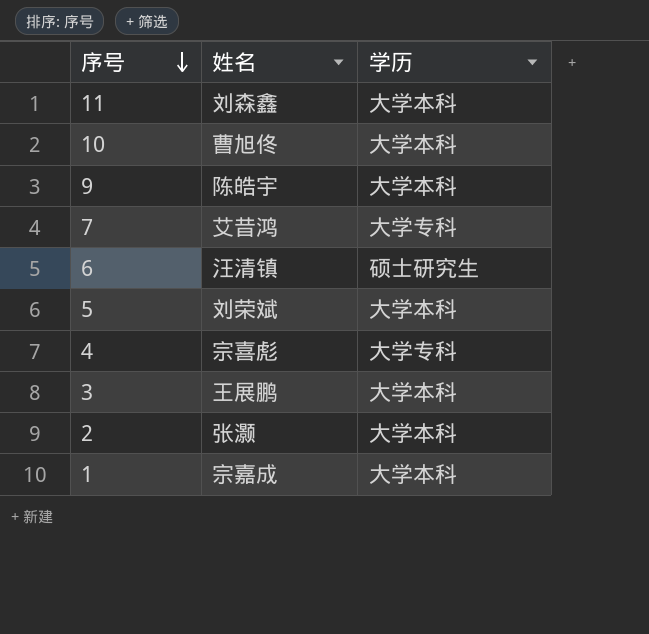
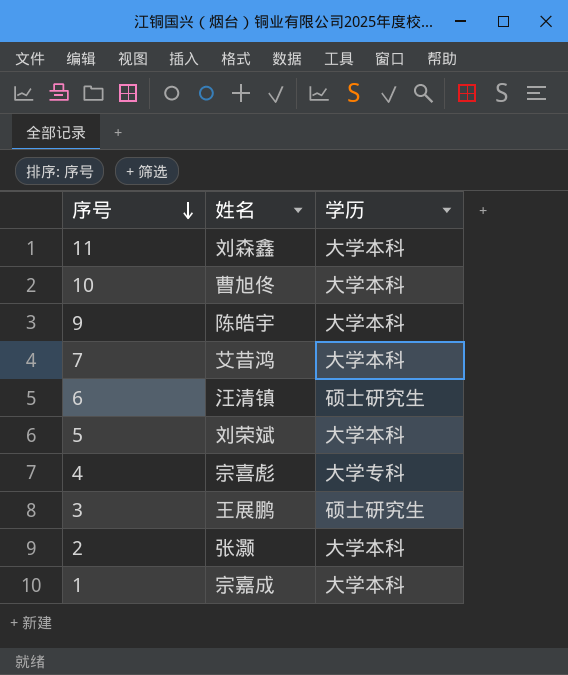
7 | 学历: 大学专科 -> 大学本科
3 | 学历: 大学本科 -> 硕士研究生

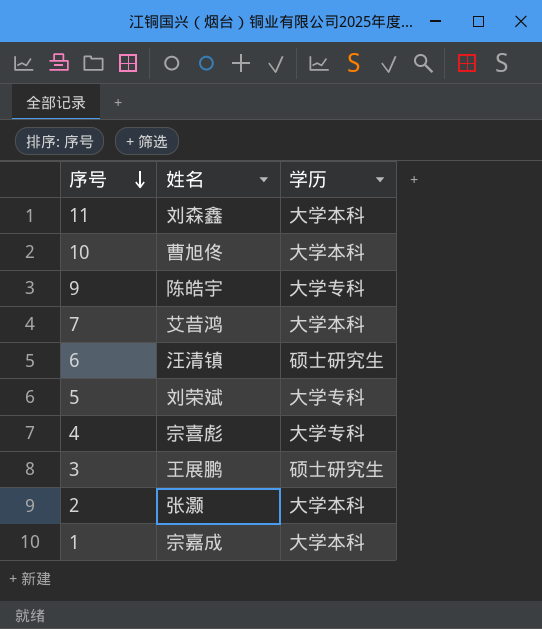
9 | 学历: 大学本科 -> 大学专科
5 | 学历: 大学本科 -> 大学专科

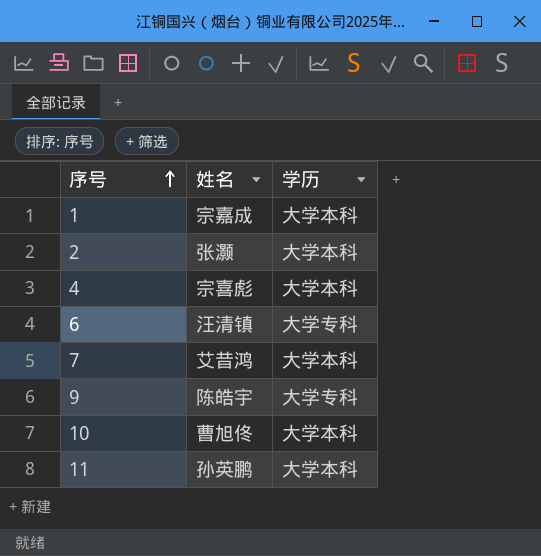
row order: 序号 descending -> 序号 ascending
row 5: 刘荣斌 | 大学专科 -> none
row 3: 王展鹏 | 硕士研究生 -> none
4 | 学历: 大学专科 -> 大学本科
6 | 学历: 硕士研究生 -> 大学专科
11 | 姓名: 刘森鑫 -> 孙英鹏

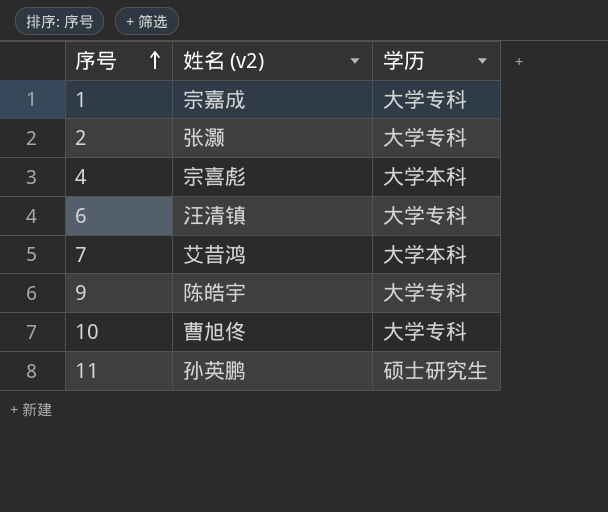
column name: 姓名 -> 姓名 (v2)
1 | 学历: 大学本科 -> 大学专科
2 | 学历: 大学本科 -> 大学专科
10 | 学历: 大学本科 -> 大学专科
11 | 学历: 大学本科 -> 硕士研究生

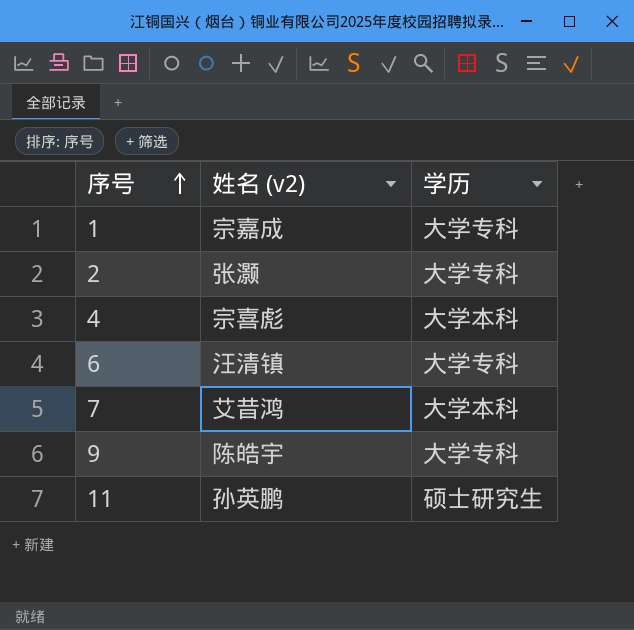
row 10: 曹旭佟 | 大学专科 -> none

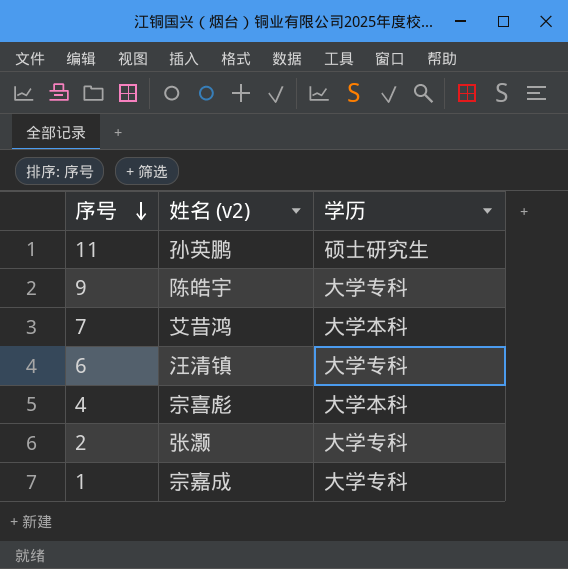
row order: 序号 ascending -> 序号 descending

